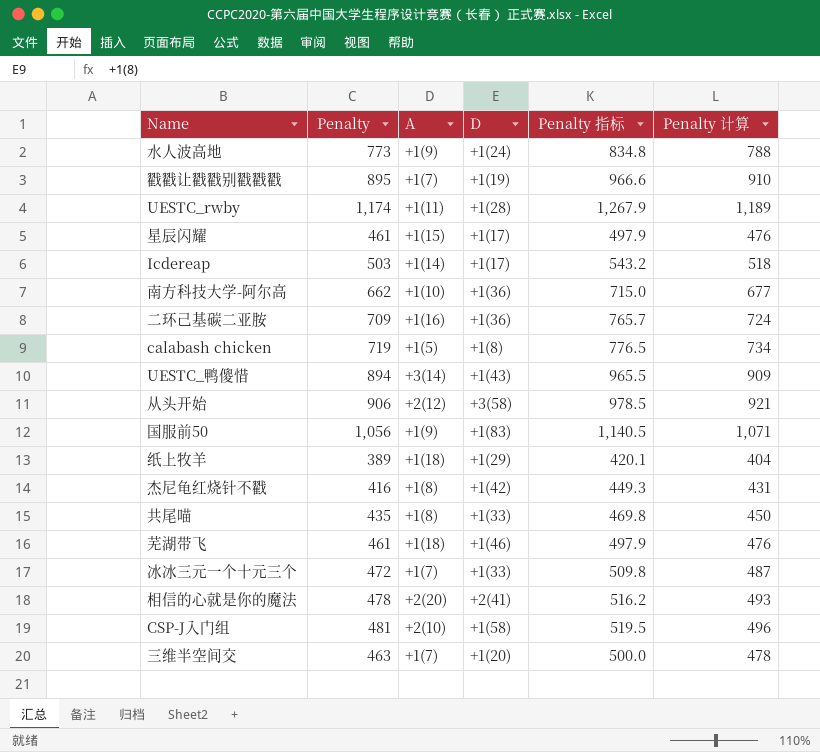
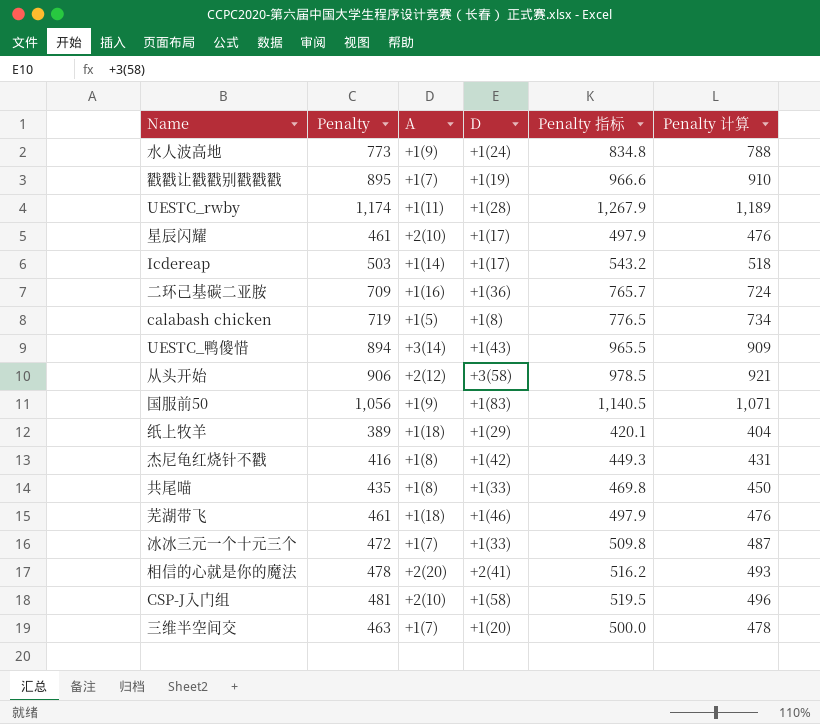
row 南方科技大学-阿尔高: 662 | +1(10) | +1(36) | 715.0 | 677 -> none
星辰闪耀 | A: +1(15) -> +2(10)

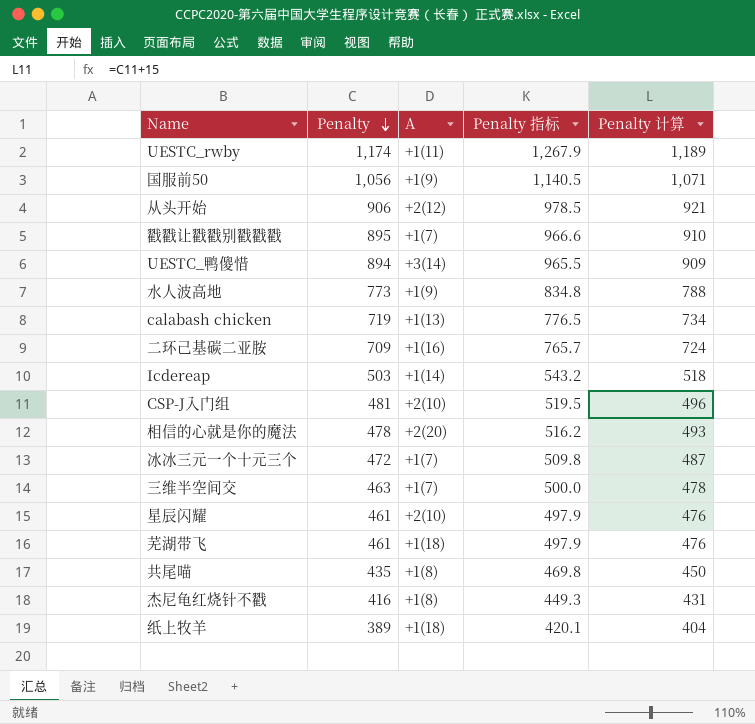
row order: none -> Penalty descending
column D | position: 4 -> none
calabash chicken | A: +1(5) -> +1(13)

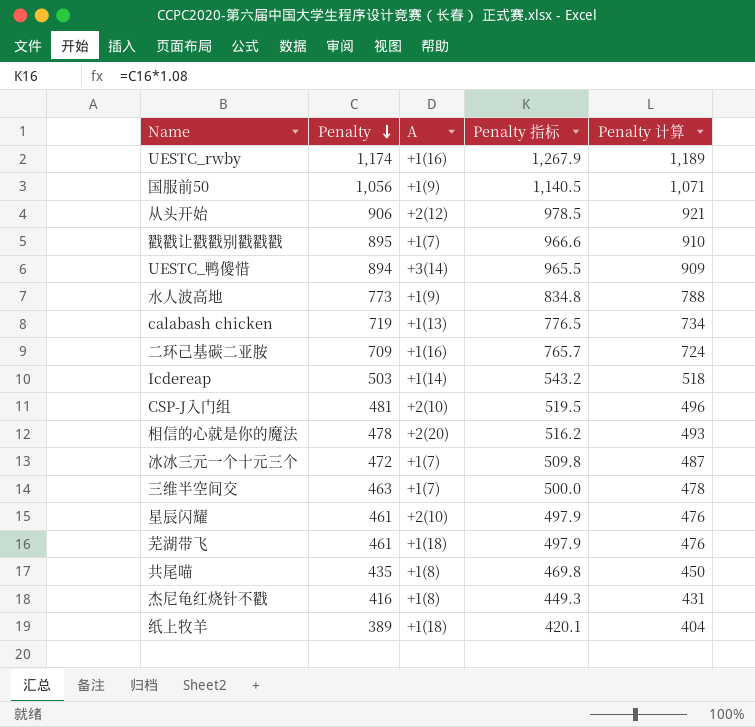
UESTC_rwby | A: +1(11) -> +1(16)

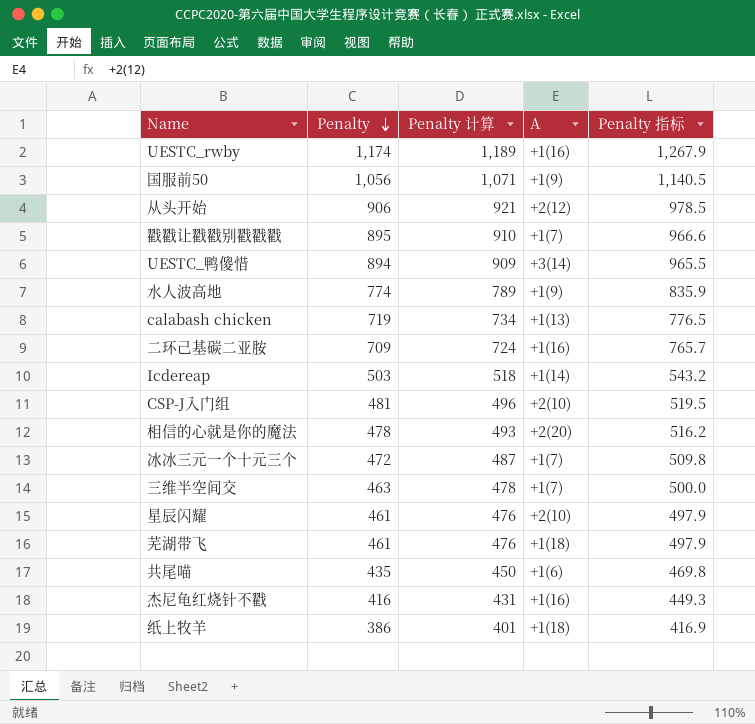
column Penalty 计算 | position: 5 -> 3
水人波高地 | Penalty: 773 -> 774
水人波高地 | Penalty 计算: 788 -> 789
水人波高地 | Penalty 指标: 834.8 -> 835.9
共尾喵 | A: +1(8) -> +1(6)
杰尼龟红烧针不戳 | A: +1(8) -> +1(16)
纸上牧羊 | Penalty: 389 -> 386
纸上牧羊 | Penalty 计算: 404 -> 401
纸上牧羊 | Penalty 指标: 420.1 -> 416.9

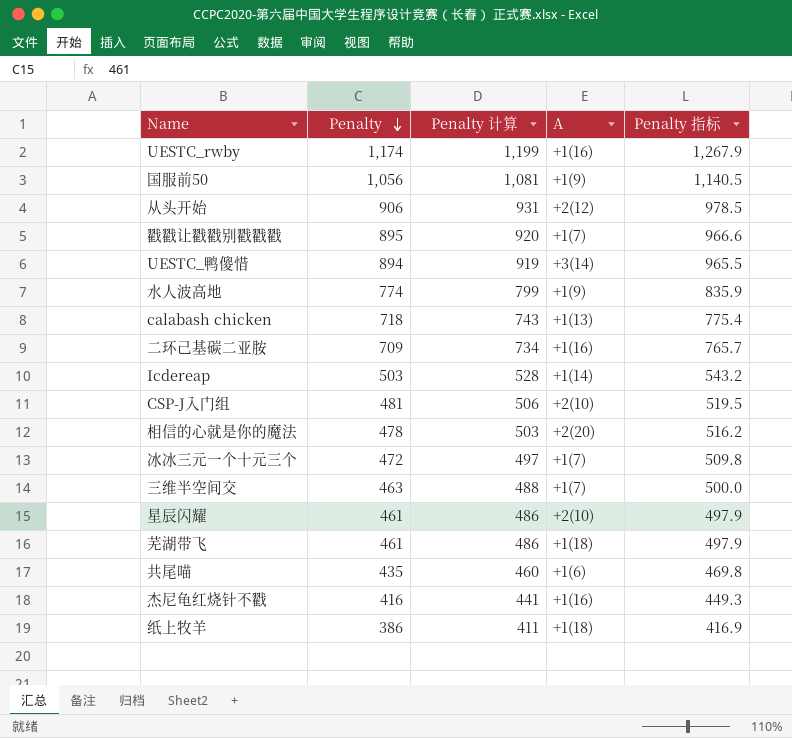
column Penalty 计算 | formula: [Penalty] + 15 -> [Penalty] + 25
calabash chicken | Penalty: 719 -> 718
calabash chicken | Penalty 指标: 776.5 -> 775.4

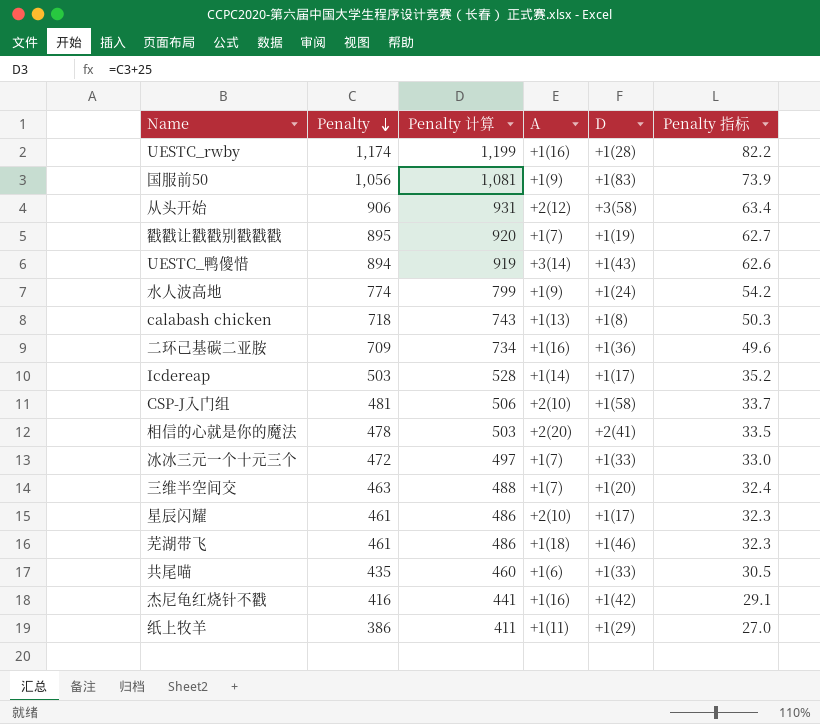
column D | position: none -> 5
column Penalty 指标 | formula: [Penalty] * 1.08 -> [Penalty] * 0.07
纸上牧羊 | A: +1(18) -> +1(11)

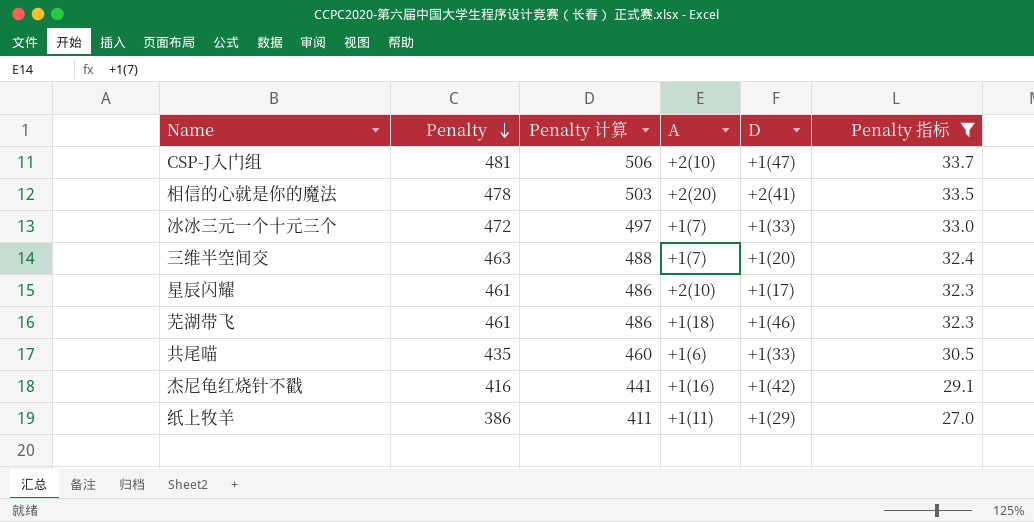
filter: none -> Penalty 指标 <= 33.7
CSP-J入门组 | D: +1(58) -> +1(47)

